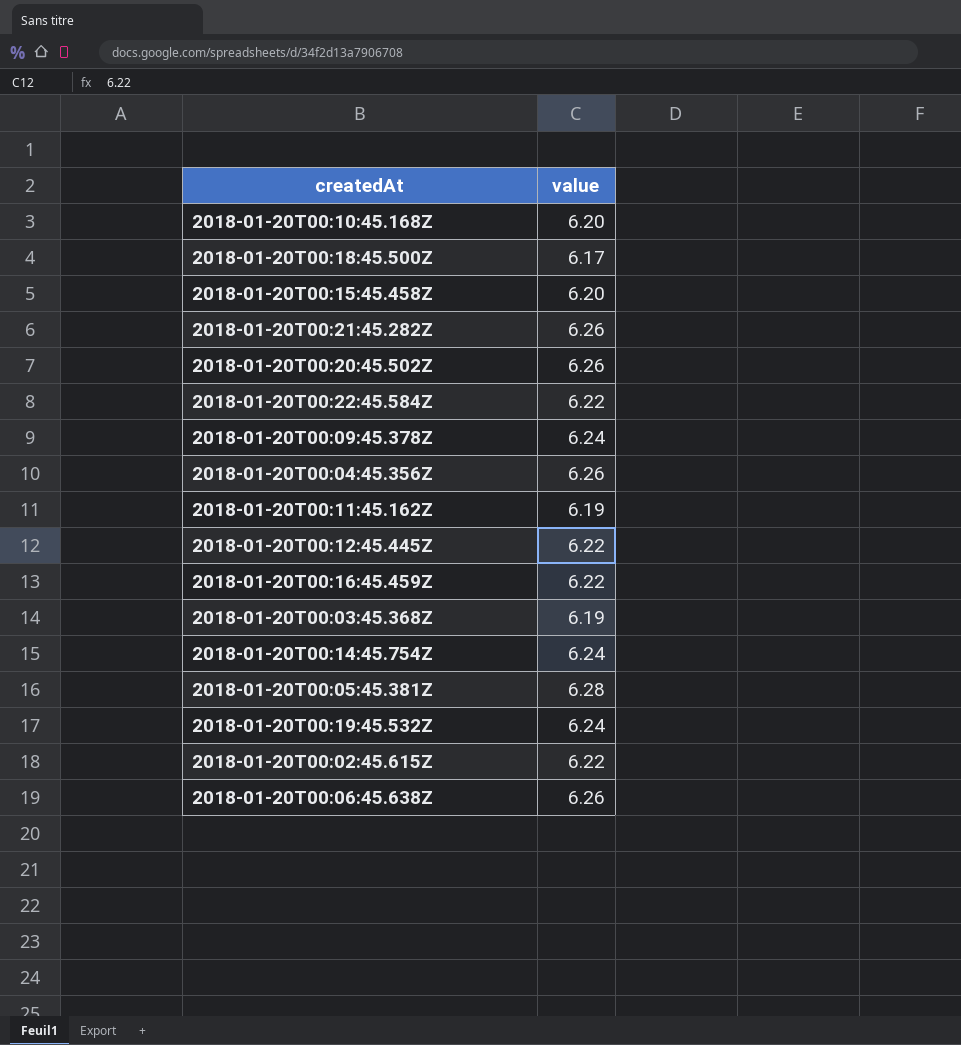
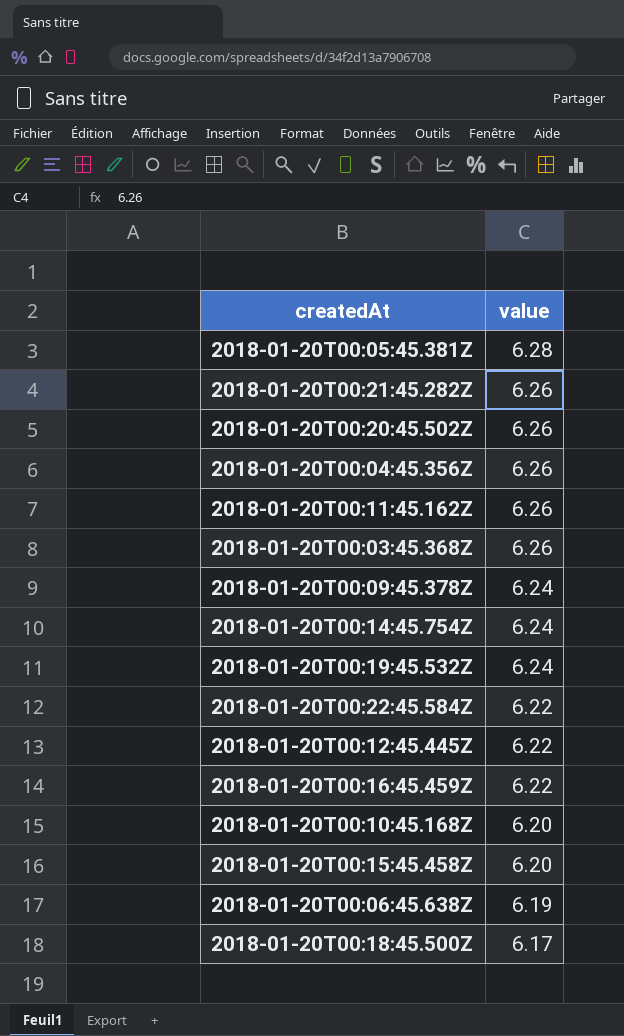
row order: none -> value descending
row 2018-01-20T00:02:45.615Z: 6.22 -> none
2018-01-20T00:11:45.162Z | value: 6.19 -> 6.26
2018-01-20T00:03:45.368Z | value: 6.19 -> 6.26
2018-01-20T00:06:45.638Z | value: 6.26 -> 6.19

